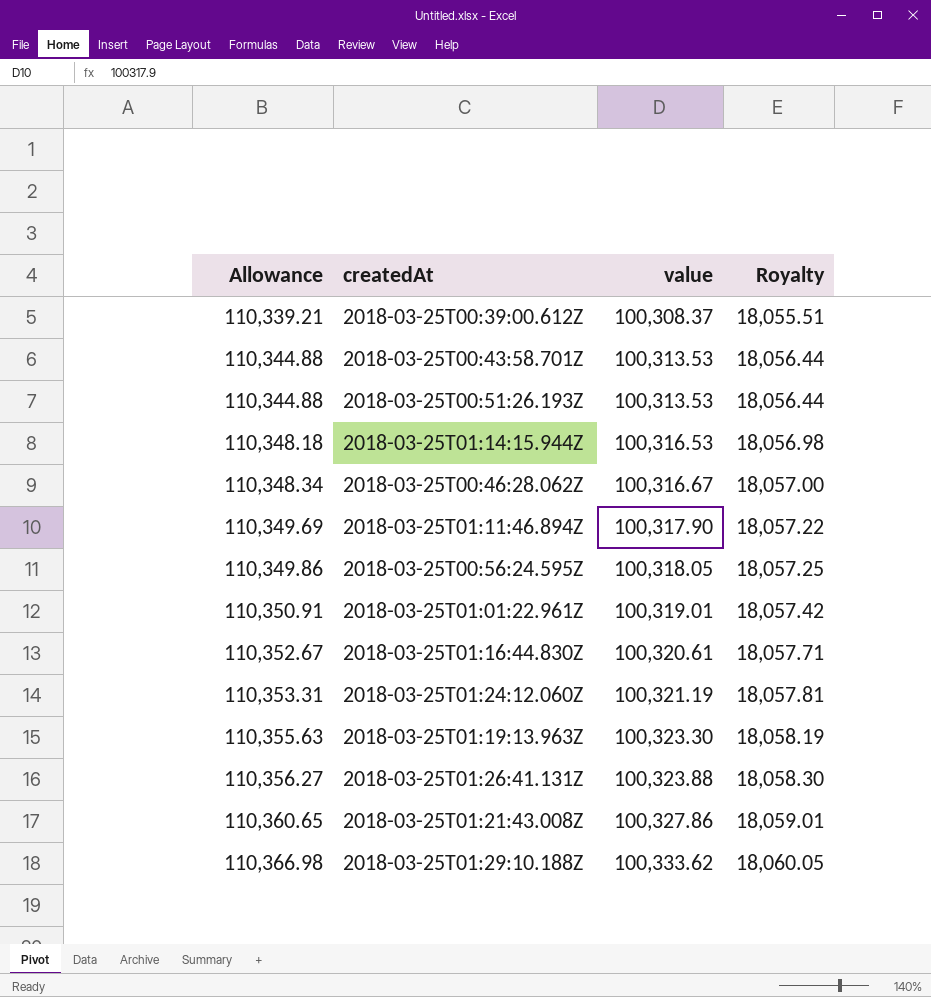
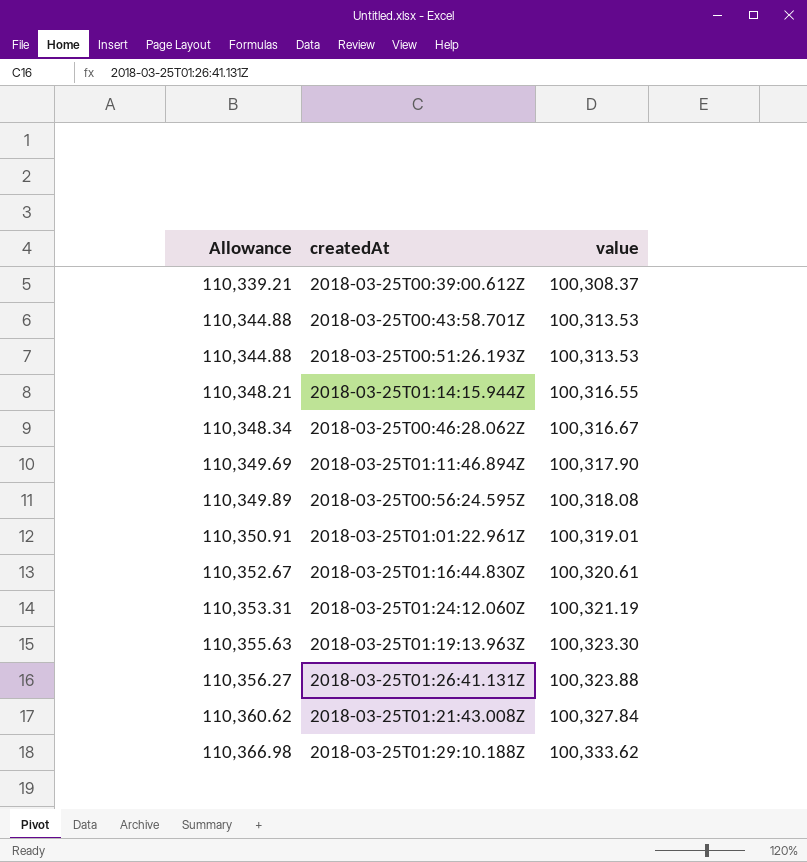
column Royalty | formula: [value] * 0.18 -> none
2018-03-25T01:14:15.944Z | Allowance: 110,348.18 -> 110,348.21
2018-03-25T01:14:15.944Z | value: 100,316.53 -> 100,316.55
2018-03-25T00:56:24.595Z | Allowance: 110,349.86 -> 110,349.89
2018-03-25T00:56:24.595Z | value: 100,318.05 -> 100,318.08
2018-03-25T01:21:43.008Z | Allowance: 110,360.65 -> 110,360.62
2018-03-25T01:21:43.008Z | value: 100,327.86 -> 100,327.84

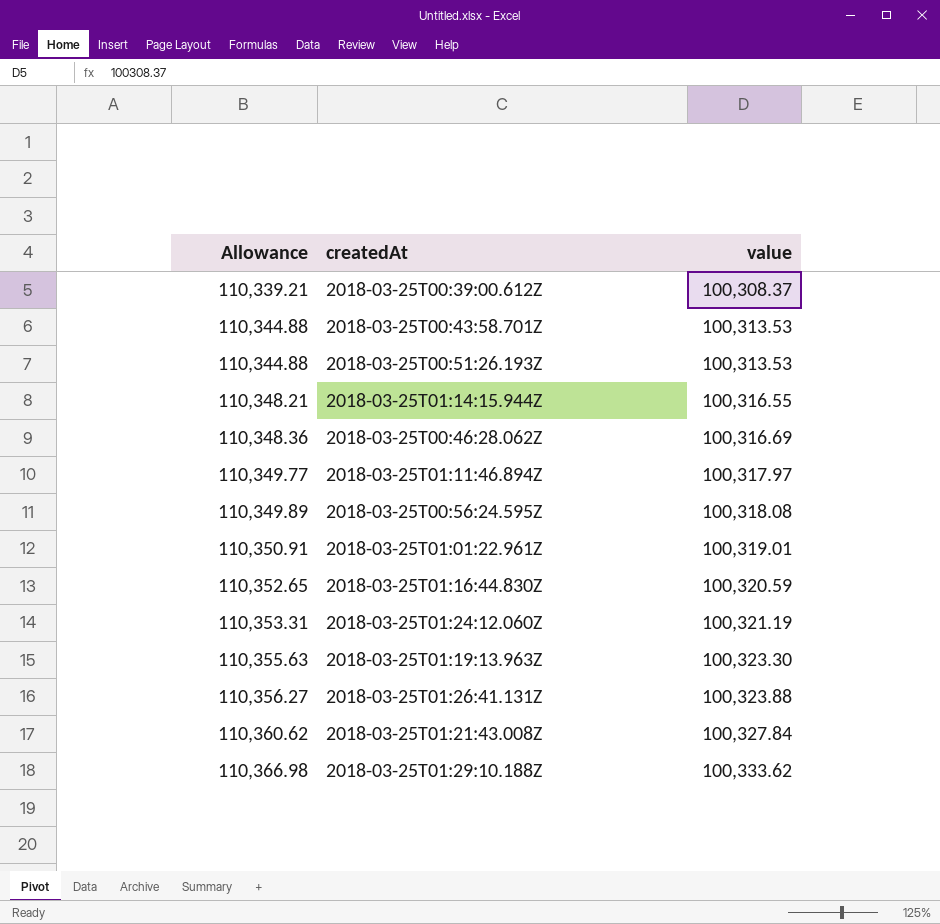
2018-03-25T00:46:28.062Z | Allowance: 110,348.34 -> 110,348.36
2018-03-25T00:46:28.062Z | value: 100,316.67 -> 100,316.69
2018-03-25T01:11:46.894Z | Allowance: 110,349.69 -> 110,349.77
2018-03-25T01:11:46.894Z | value: 100,317.90 -> 100,317.97
2018-03-25T01:16:44.830Z | Allowance: 110,352.67 -> 110,352.65
2018-03-25T01:16:44.830Z | value: 100,320.61 -> 100,320.59

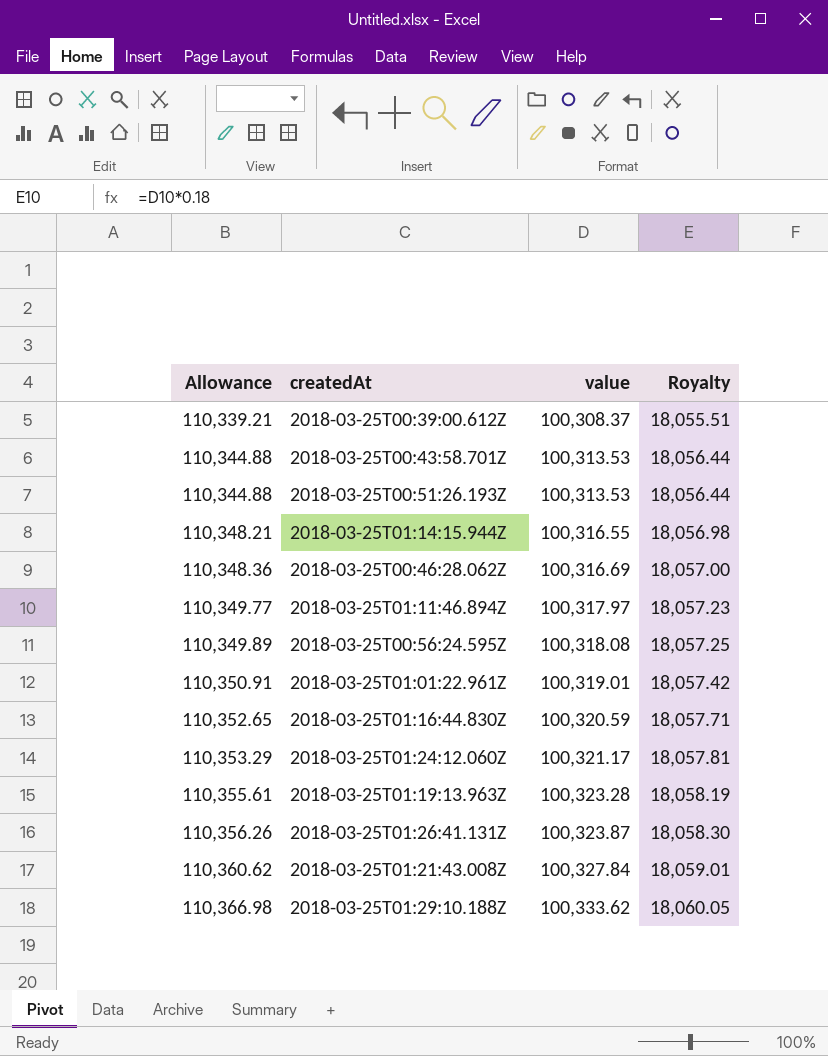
column Royalty | formula: none -> [value] * 0.18
2018-03-25T01:24:12.060Z | Allowance: 110,353.31 -> 110,353.29
2018-03-25T01:24:12.060Z | value: 100,321.19 -> 100,321.17
2018-03-25T01:19:13.963Z | Allowance: 110,355.63 -> 110,355.61
2018-03-25T01:19:13.963Z | value: 100,323.30 -> 100,323.28
2018-03-25T01:26:41.131Z | Allowance: 110,356.27 -> 110,356.26
2018-03-25T01:26:41.131Z | value: 100,323.88 -> 100,323.87

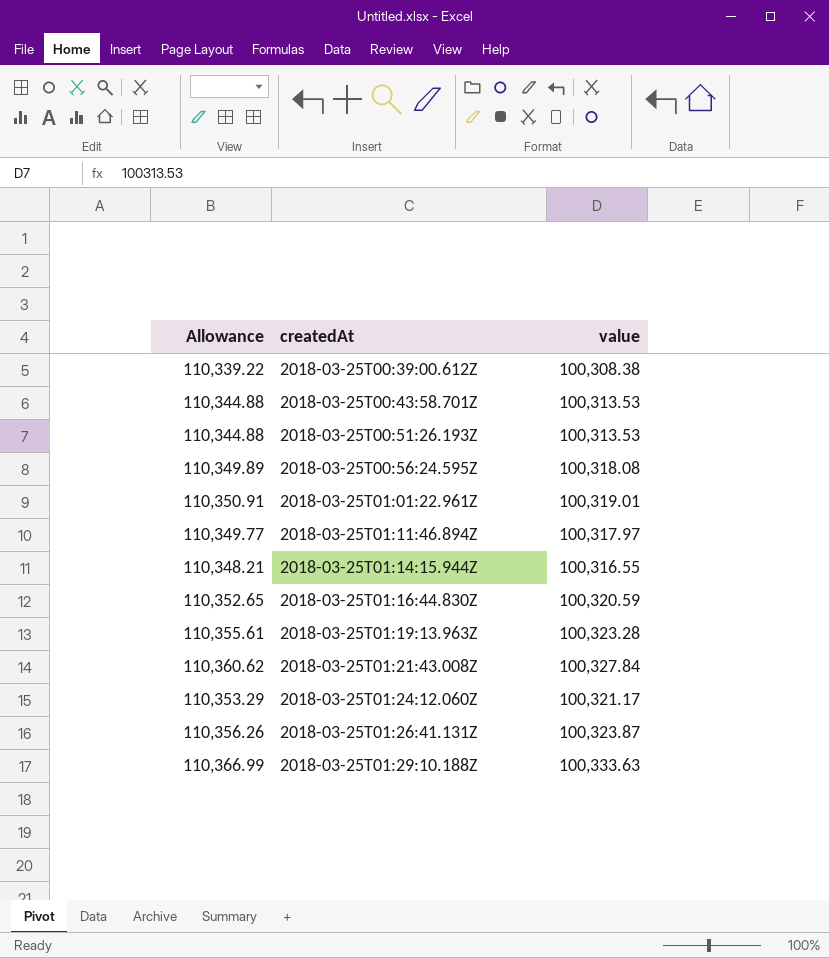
row order: Allowance ascending -> createdAt ascending
column Royalty | formula: [value] * 0.18 -> none
row 2018-03-25T00:46:28.062Z: 110,348.36 | 100,316.69 | 18,057.00 -> none
2018-03-25T00:39:00.612Z | Allowance: 110,339.21 -> 110,339.22
2018-03-25T00:39:00.612Z | value: 100,308.37 -> 100,308.38
2018-03-25T01:29:10.188Z | Allowance: 110,366.98 -> 110,366.99
2018-03-25T01:29:10.188Z | value: 100,333.62 -> 100,333.63

